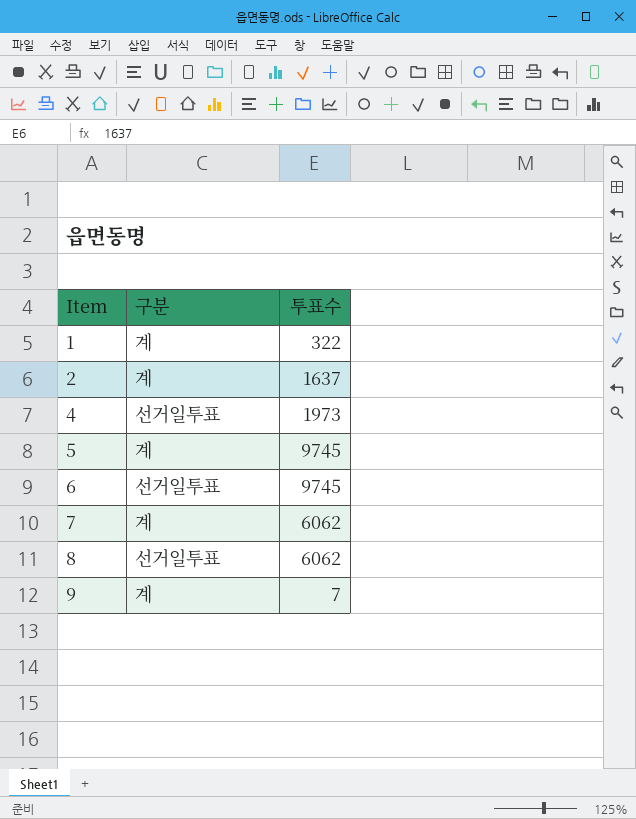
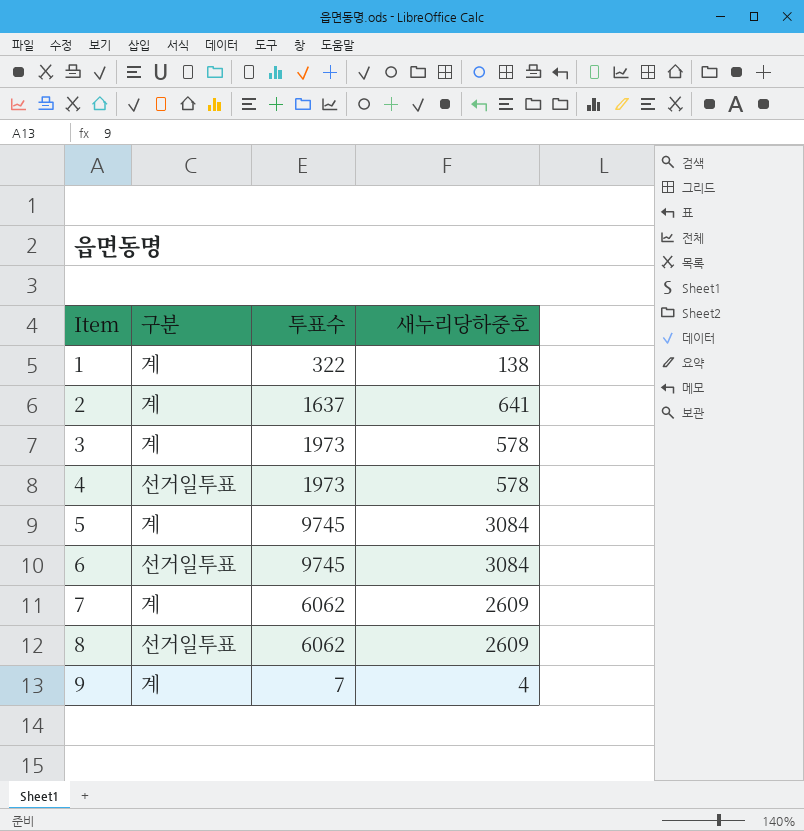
column 새누리당하중호 | position: none -> 4
row 3: none -> 계 | 1973 | 578

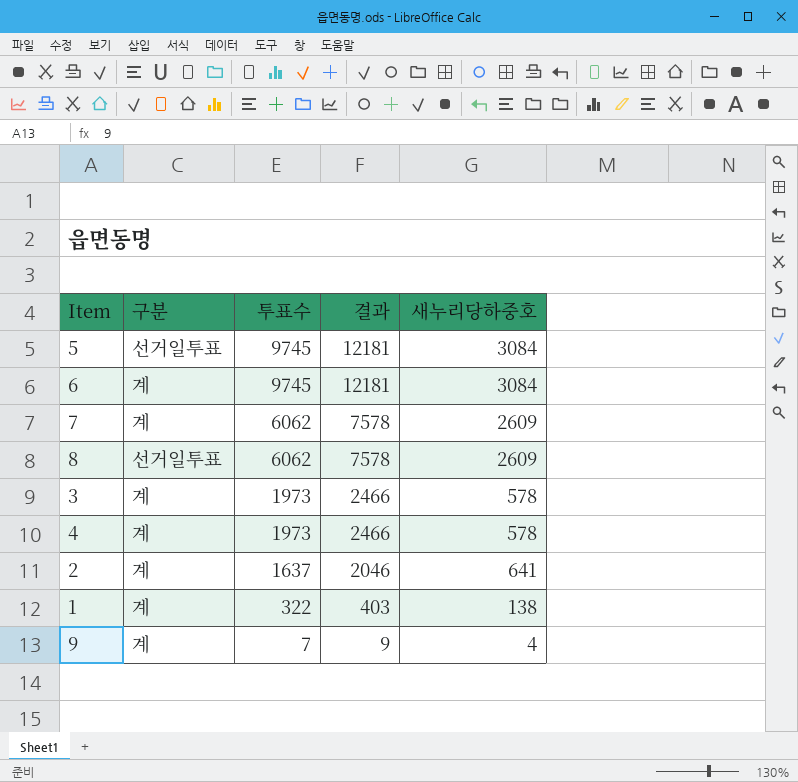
row order: Item ascending -> 투표수 descending
column 결과 | formula: none -> [투표수] * 1.25
5 | 구분: 계 -> 선거일투표
6 | 구분: 선거일투표 -> 계
4 | 구분: 선거일투표 -> 계

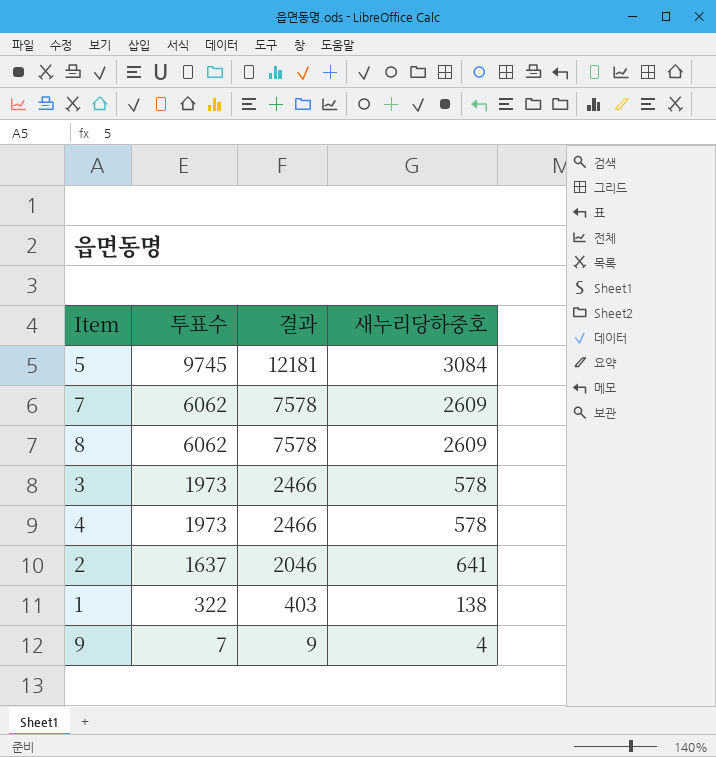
column 구분 | position: 2 -> none
row 6: 계 | 9745 | 12181 | 3084 -> none

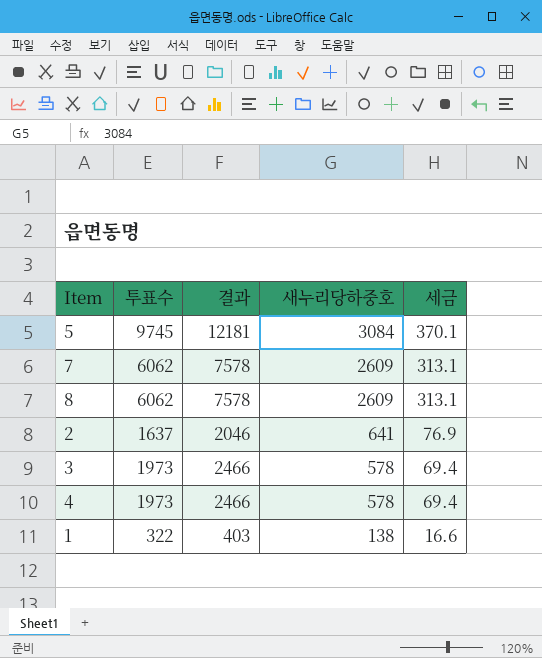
row order: 투표수 descending -> 새누리당하중호 descending
column 세금 | formula: none -> [새누리당하중호] * 0.12
row 9: 7 | 9 | 4 -> none

